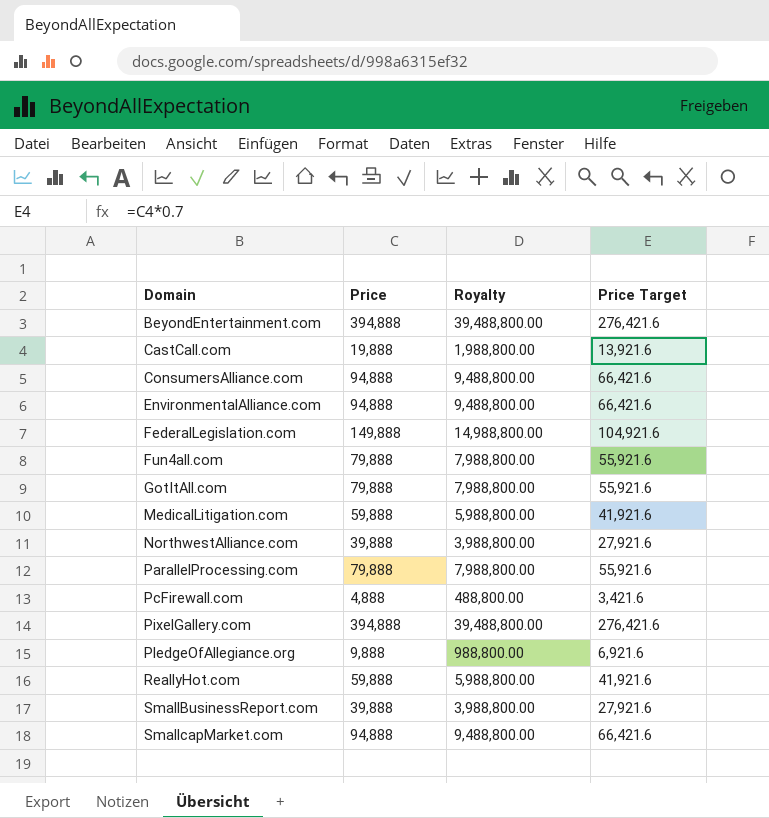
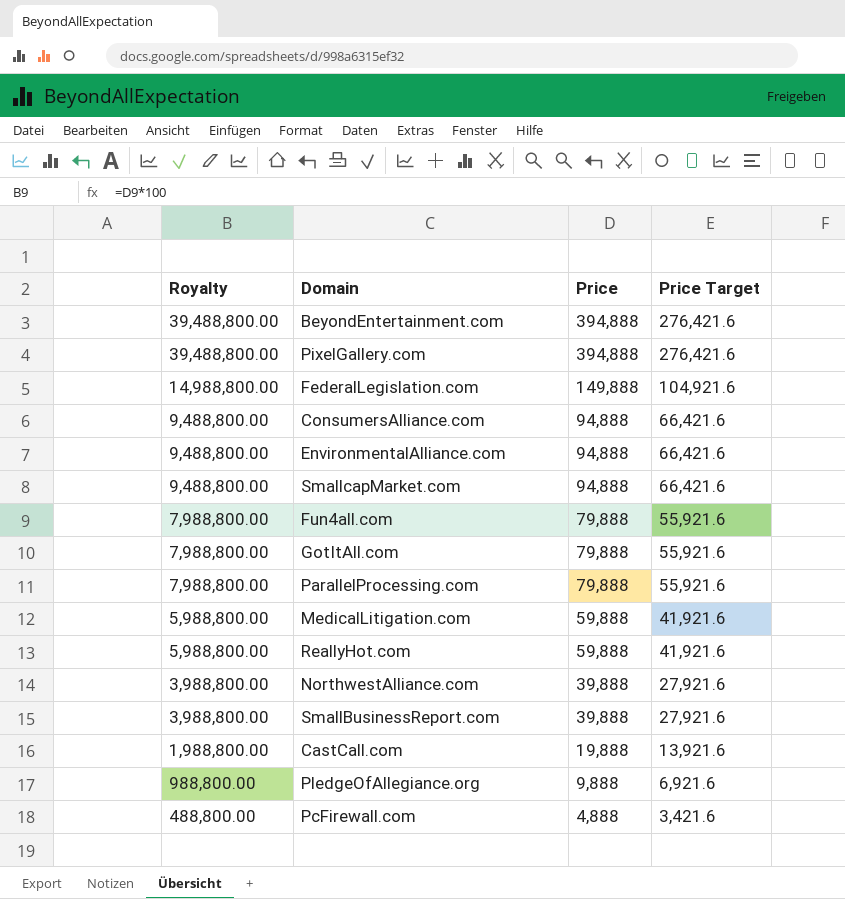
row order: Domain ascending -> Royalty descending
column Royalty | position: 3 -> 1

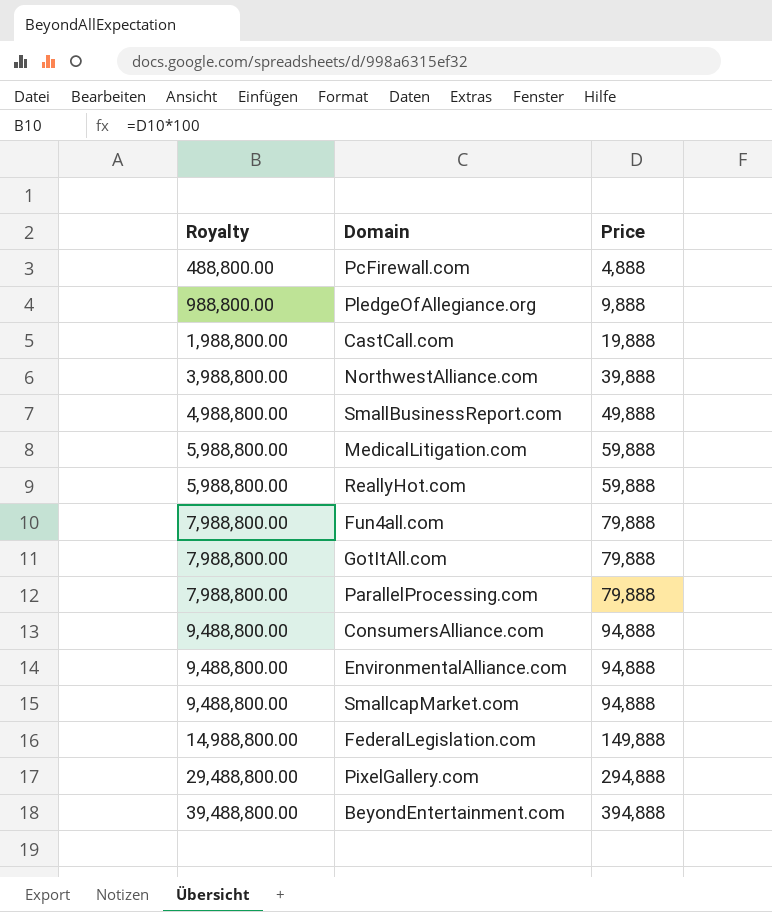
row order: Royalty descending -> Royalty ascending
column Price Target | formula: [Price] * 0.7 -> none
SmallBusinessReport.com | Royalty: 3,988,800.00 -> 4,988,800.00
SmallBusinessReport.com | Price: 39,888 -> 49,888
PixelGallery.com | Royalty: 39,488,800.00 -> 29,488,800.00
PixelGallery.com | Price: 394,888 -> 294,888

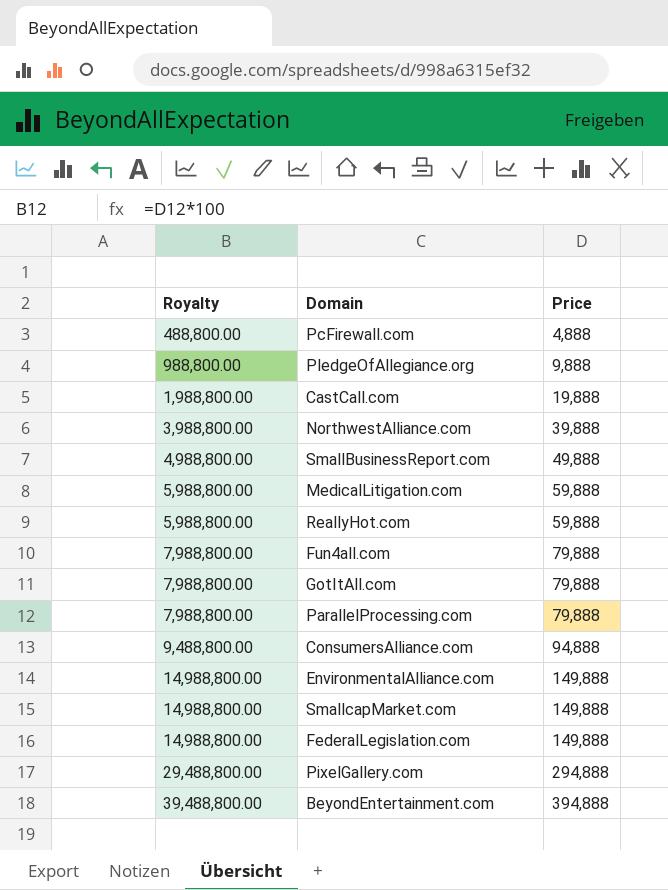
EnvironmentalAlliance.com | Royalty: 9,488,800.00 -> 14,988,800.00
EnvironmentalAlliance.com | Price: 94,888 -> 149,888
SmallcapMarket.com | Royalty: 9,488,800.00 -> 14,988,800.00
SmallcapMarket.com | Price: 94,888 -> 149,888

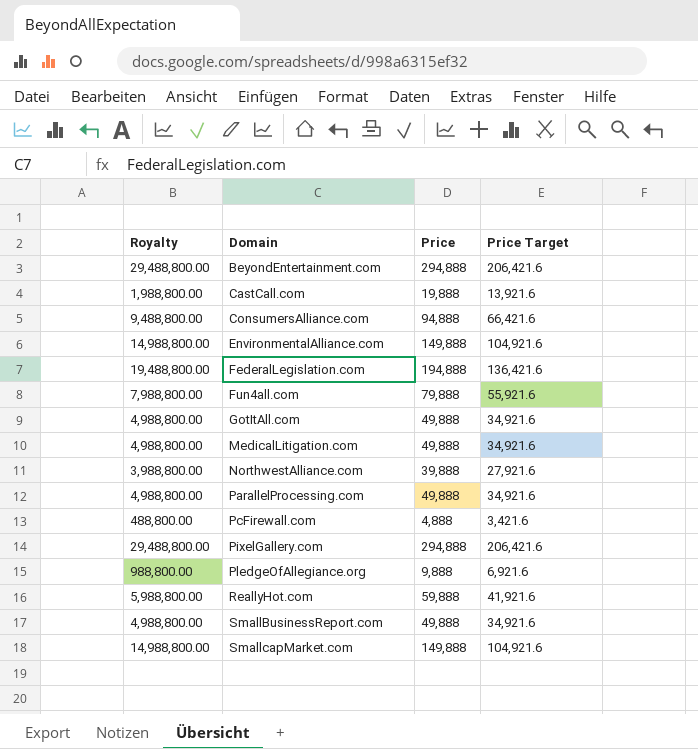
row order: Royalty ascending -> Domain ascending
column Price Target | formula: none -> [Price] * 0.7
BeyondEntertainment.com | Royalty: 39,488,800.00 -> 29,488,800.00
BeyondEntertainment.com | Price: 394,888 -> 294,888
FederalLegislation.com | Royalty: 14,988,800.00 -> 19,488,800.00
FederalLegislation.com | Price: 149,888 -> 194,888
GotItAll.com | Royalty: 7,988,800.00 -> 4,988,800.00
GotItAll.com | Price: 79,888 -> 49,888
MedicalLitigation.com | Royalty: 5,988,800.00 -> 4,988,800.00
MedicalLitigation.com | Price: 59,888 -> 49,888
ParallelProcessing.com | Royalty: 7,988,800.00 -> 4,988,800.00
ParallelProcessing.com | Price: 79,888 -> 49,888

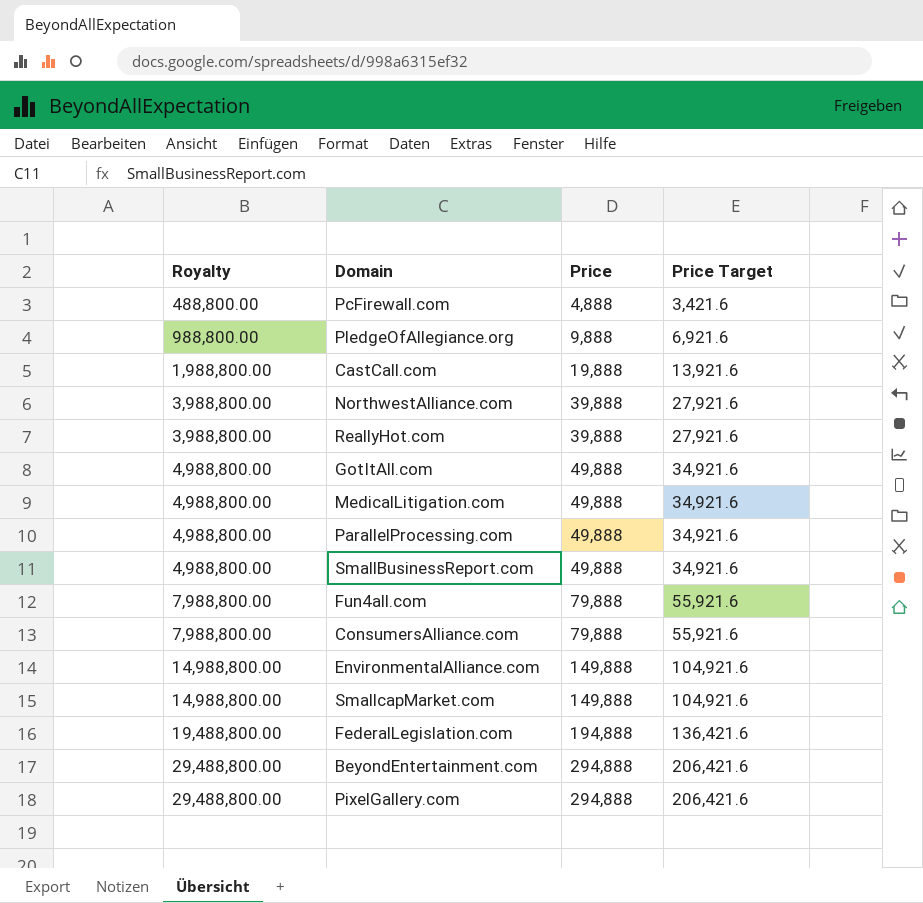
row order: Domain ascending -> Royalty ascending
ReallyHot.com | Royalty: 5,988,800.00 -> 3,988,800.00
ReallyHot.com | Price: 59,888 -> 39,888
ReallyHot.com | Price Target: 41,921.6 -> 27,921.6
ConsumersAlliance.com | Royalty: 9,488,800.00 -> 7,988,800.00
ConsumersAlliance.com | Price: 94,888 -> 79,888
ConsumersAlliance.com | Price Target: 66,421.6 -> 55,921.6

